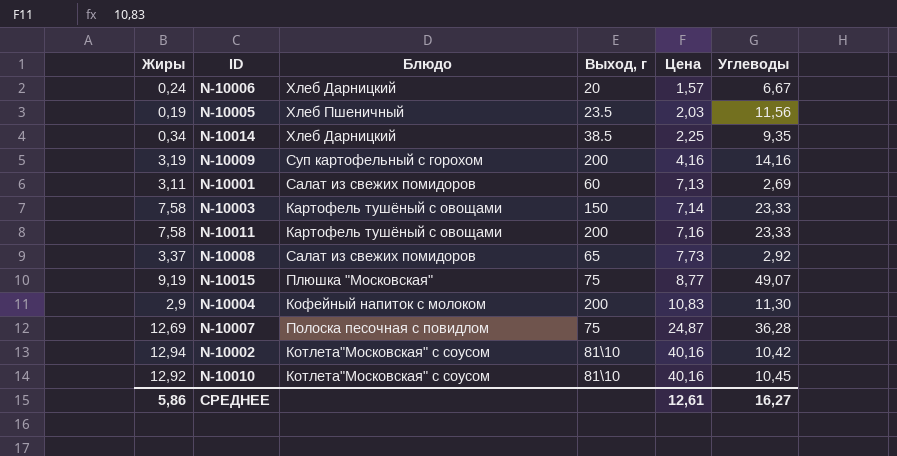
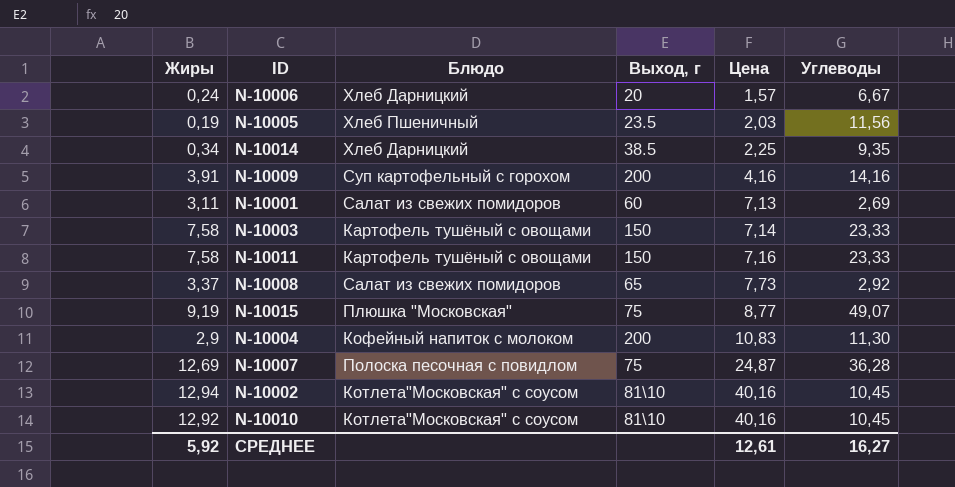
N-10009 | Жиры: 3,19 -> 3,91
N-10011 | Выход, г: 200 -> 150
N-10002 | Углеводы: 10,42 -> 10,45
СРЕДНЕЕ | Жиры: 5,86 -> 5,92

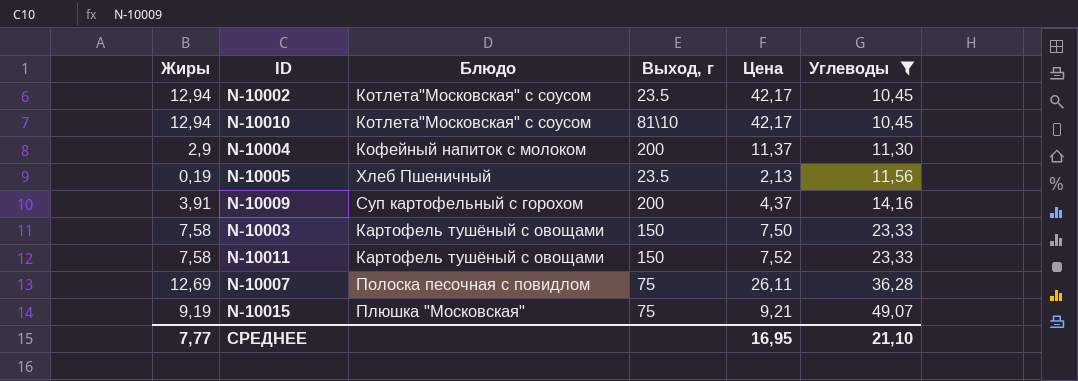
filter: none -> Углеводы >= 10,45
row order: Цена ascending -> Углеводы ascending
N-10002 | Выход, г: 81\10 -> 23.5
N-10002 | Цена: 40,16 -> 42,17
N-10010 | Жиры: 12,92 -> 12,94
N-10010 | Цена: 40,16 -> 42,17
N-10004 | Цена: 10,83 -> 11,37
N-10005 | Цена: 2,03 -> 2,13
N-10009 | Цена: 4,16 -> 4,37
N-10003 | Цена: 7,14 -> 7,50
N-10011 | Цена: 7,16 -> 7,52
N-10007 | Цена: 24,87 -> 26,11
N-10015 | Цена: 8,77 -> 9,21
СРЕДНЕЕ | Жиры: 5,92 -> 7,77
СРЕДНЕЕ | Цена: 12,61 -> 16,95
СРЕДНЕЕ | Углеводы: 16,27 -> 21,10

